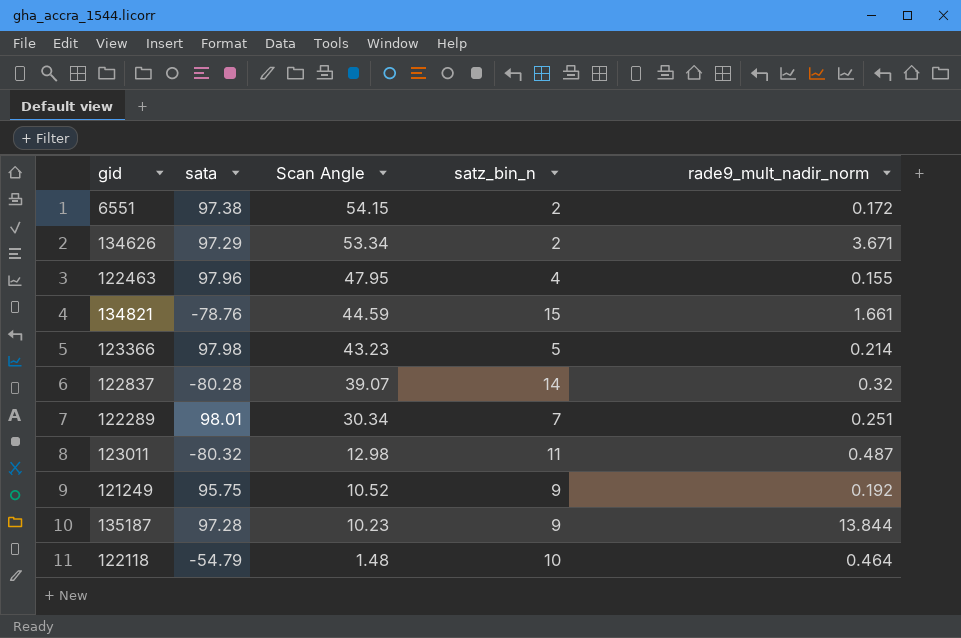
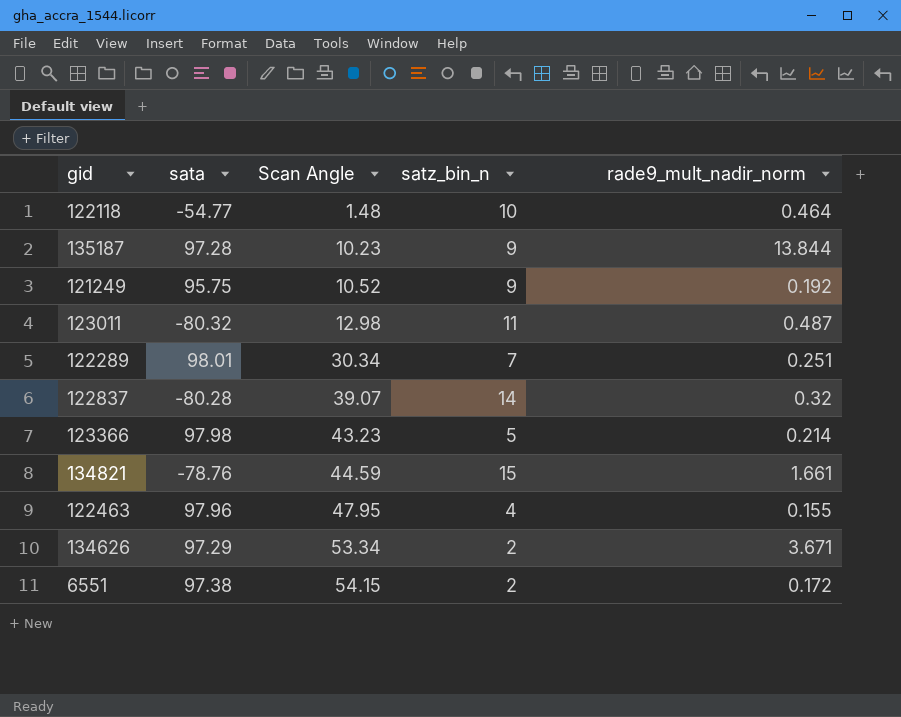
row order: Scan Angle descending -> Scan Angle ascending
122118 | sata: -54.79 -> -54.77

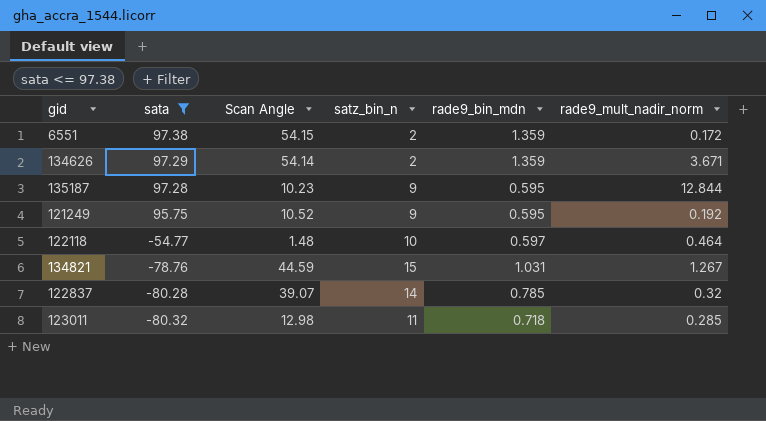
filter: none -> sata <= 97.38
row order: Scan Angle ascending -> sata descending
column rade9_bin_mdn | position: none -> 5
134626 | Scan Angle: 53.34 -> 54.14
135187 | rade9_mult_nadir_norm: 13.844 -> 12.844
134821 | rade9_mult_nadir_norm: 1.661 -> 1.267
123011 | rade9_mult_nadir_norm: 0.487 -> 0.285

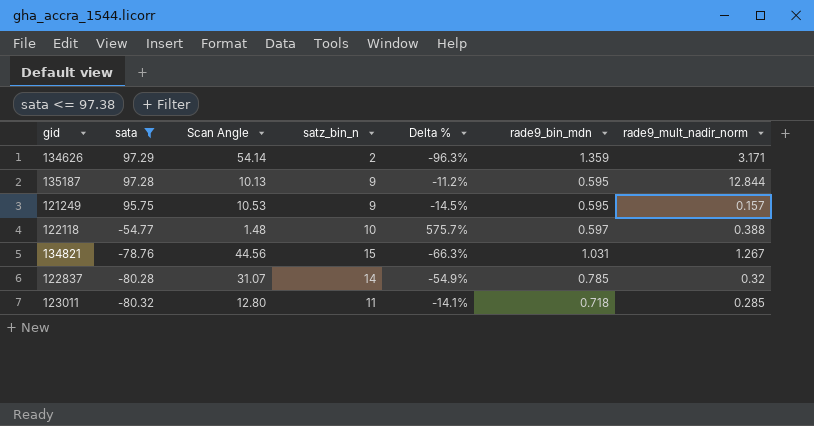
column Delta % | formula: none -> ([satz_bin_n] - [Scan Angle]) / [Scan Angle]
row 6551: 97.38 | 54.15 | 2 | 1.359 | 0.172 -> none
134626 | rade9_mult_nadir_norm: 3.671 -> 3.171
135187 | Scan Angle: 10.23 -> 10.13
121249 | Scan Angle: 10.52 -> 10.53
121249 | rade9_mult_nadir_norm: 0.192 -> 0.157
122118 | rade9_mult_nadir_norm: 0.464 -> 0.388
134821 | Scan Angle: 44.59 -> 44.56
122837 | Scan Angle: 39.07 -> 31.07
123011 | Scan Angle: 12.98 -> 12.80

